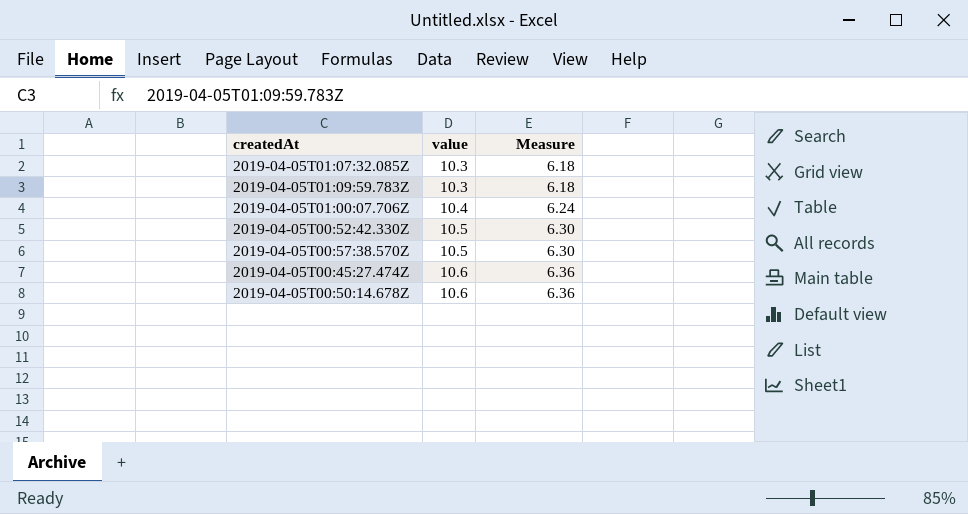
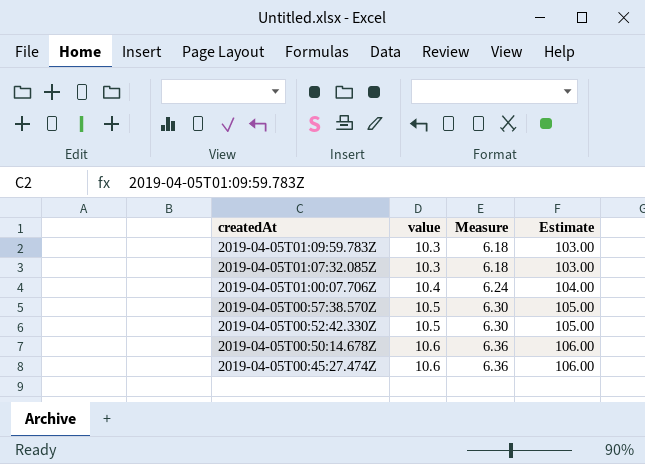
row order: value ascending -> createdAt descending
column Estimate | formula: none -> [value] * 10

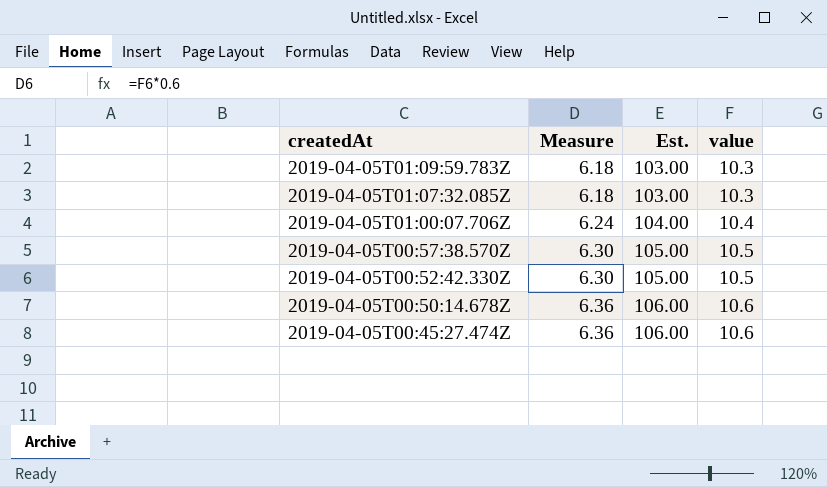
column name: Estimate -> Est.
column value | position: 2 -> 4

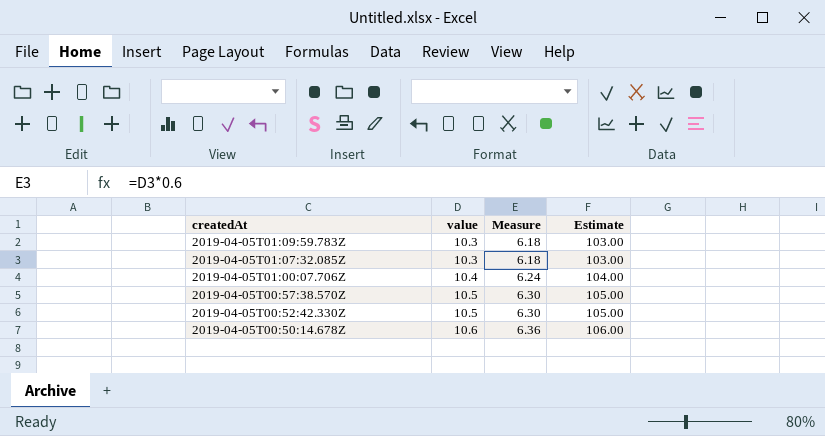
column value | position: 4 -> 2
column name: Est. -> Estimate
row 2019-04-05T00:45:27.474Z: 6.36 | 106.00 | 10.6 -> none

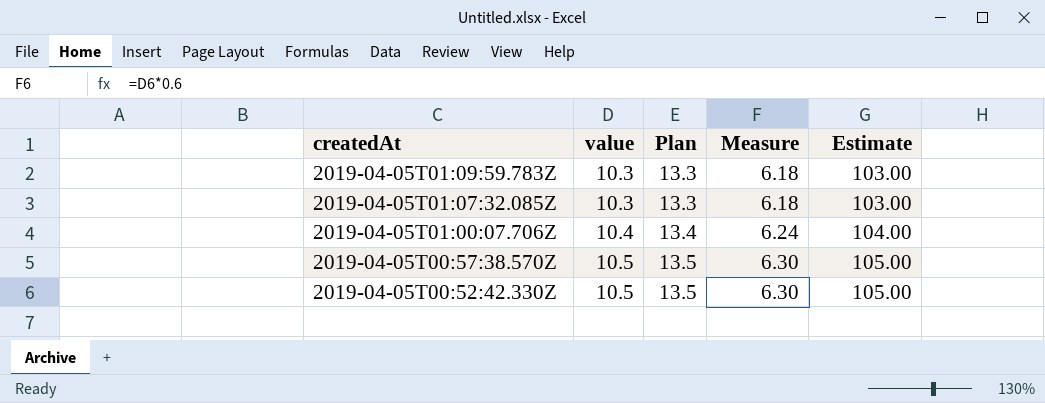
column Plan | formula: none -> [value] + 3
row 2019-04-05T00:50:14.678Z: 10.6 | 6.36 | 106.00 -> none

